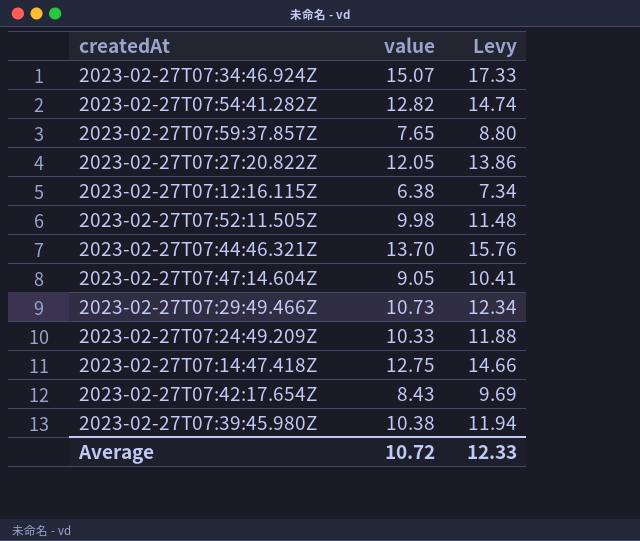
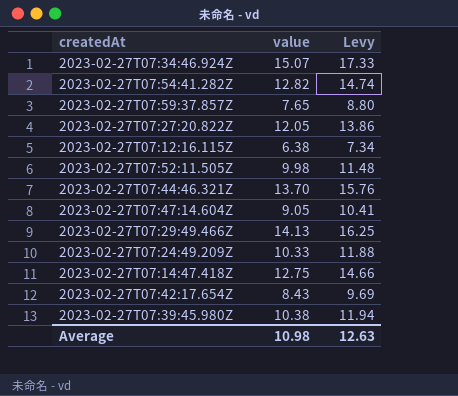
2023-02-27T07:29:49.466Z | value: 10.73 -> 14.13
2023-02-27T07:29:49.466Z | Levy: 12.34 -> 16.25
Average | value: 10.72 -> 10.98
Average | Levy: 12.33 -> 12.63

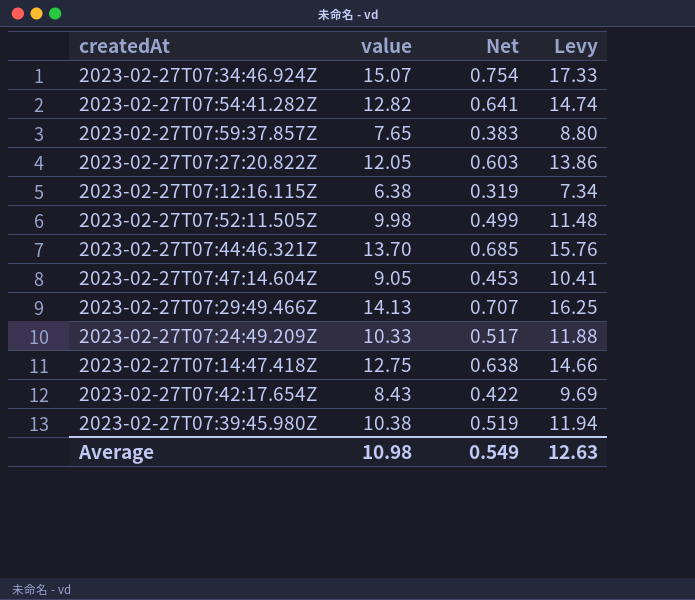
column Net | formula: none -> [value] * 0.05

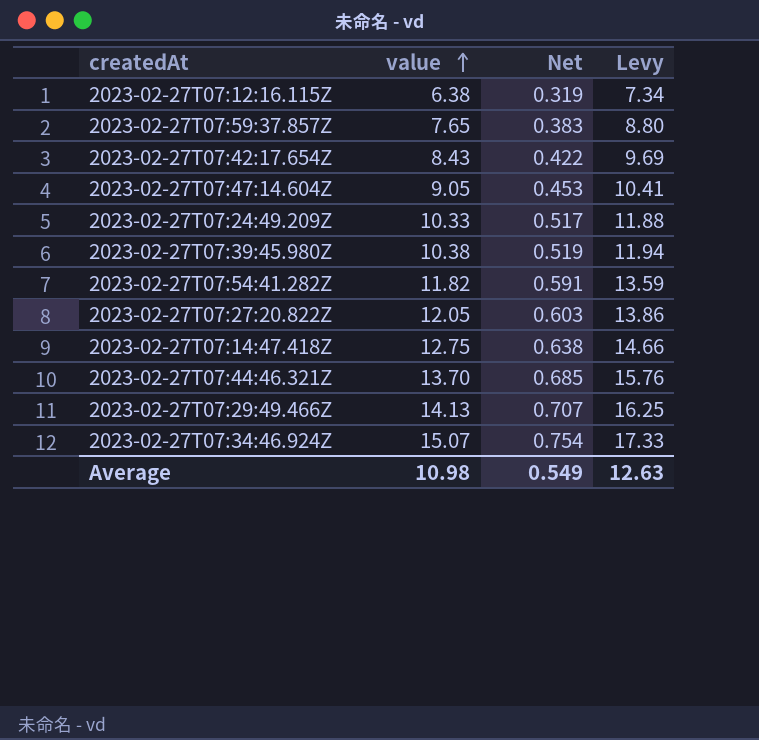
row order: none -> value ascending
row 2023-02-27T07:52:11.505Z: 9.98 | 0.499 | 11.48 -> none
2023-02-27T07:54:41.282Z | value: 12.82 -> 11.82
2023-02-27T07:54:41.282Z | Net: 0.641 -> 0.591
2023-02-27T07:54:41.282Z | Levy: 14.74 -> 13.59

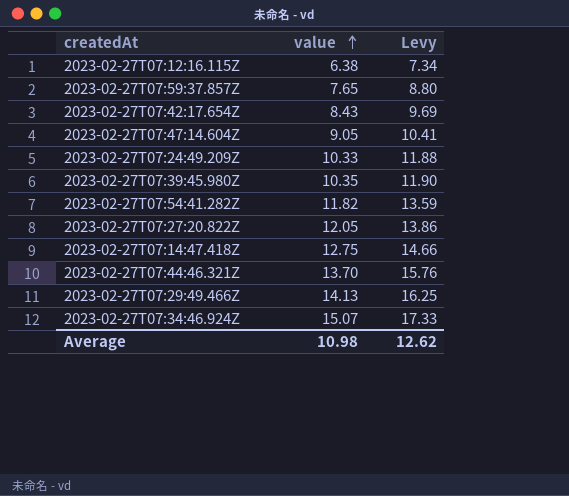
column Net | formula: [value] * 0.05 -> none
2023-02-27T07:39:45.980Z | value: 10.38 -> 10.35
2023-02-27T07:39:45.980Z | Levy: 11.94 -> 11.90
Average | Levy: 12.63 -> 12.62

